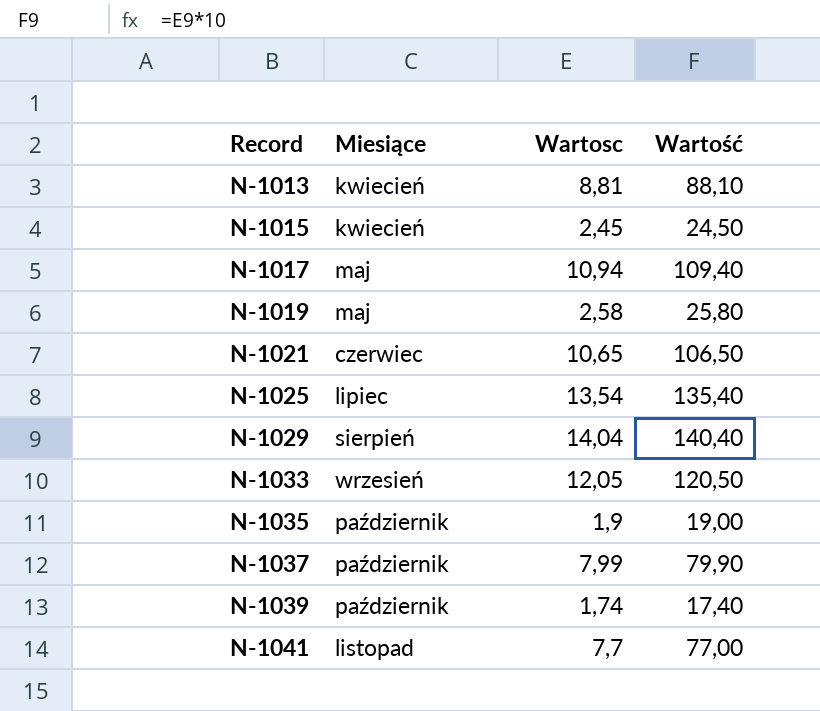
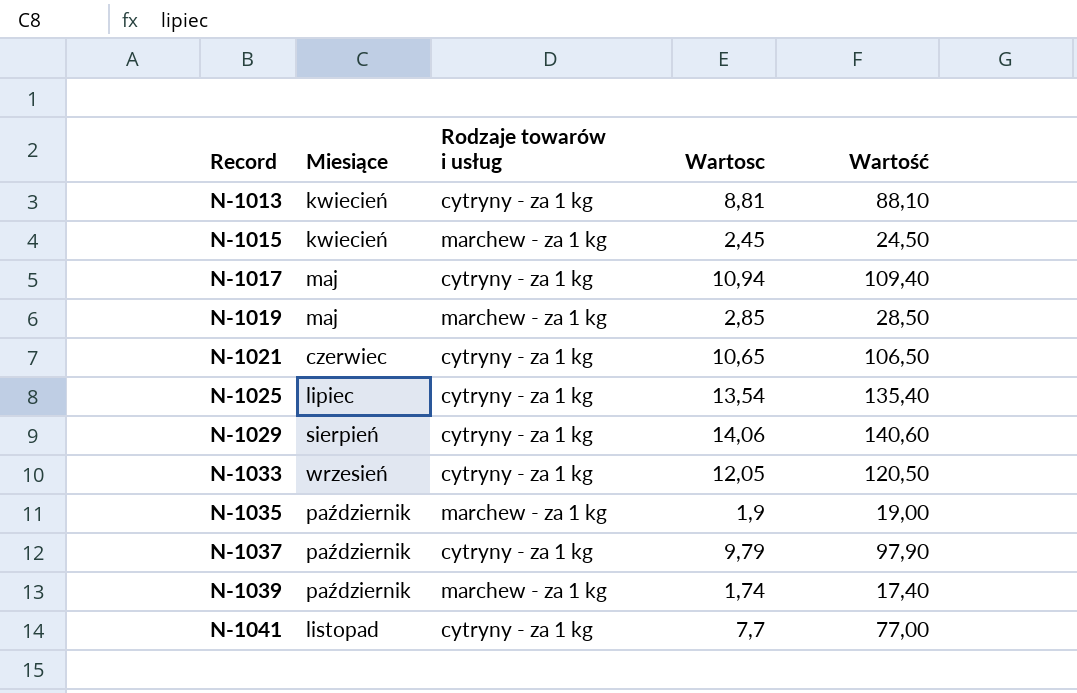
column Rodzaje towarów i usług | position: none -> 3
N-1019 | Wartosc: 2,58 -> 2,85
N-1019 | Wartość: 25,80 -> 28,50
N-1029 | Wartosc: 14,04 -> 14,06
N-1029 | Wartość: 140,40 -> 140,60
N-1037 | Wartosc: 7,99 -> 9,79
N-1037 | Wartość: 79,90 -> 97,90

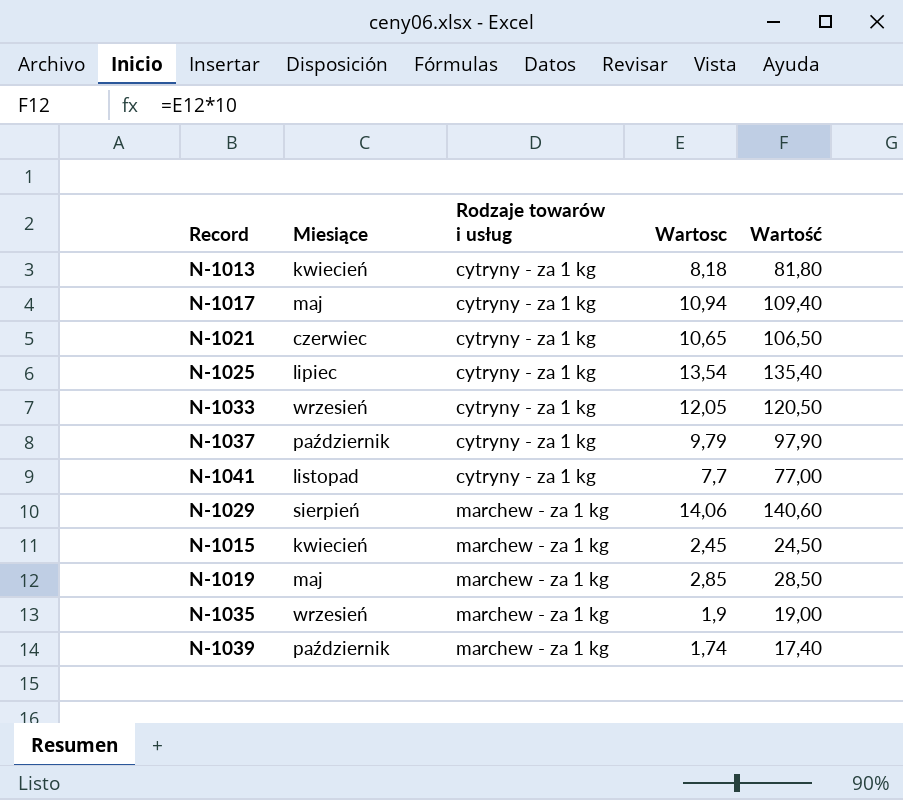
row order: Record ascending -> Rodzaje towarów i usług ascending
N-1013 | Wartosc: 8,81 -> 8,18
N-1013 | Wartość: 88,10 -> 81,80
N-1029 | Rodzaje towarów i usług: cytryny - za 1 kg -> marchew - za 1 kg
N-1035 | Miesiące: październik -> wrzesień

